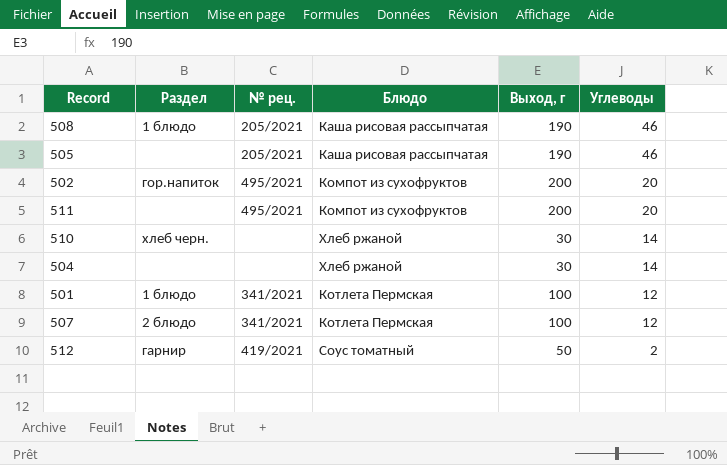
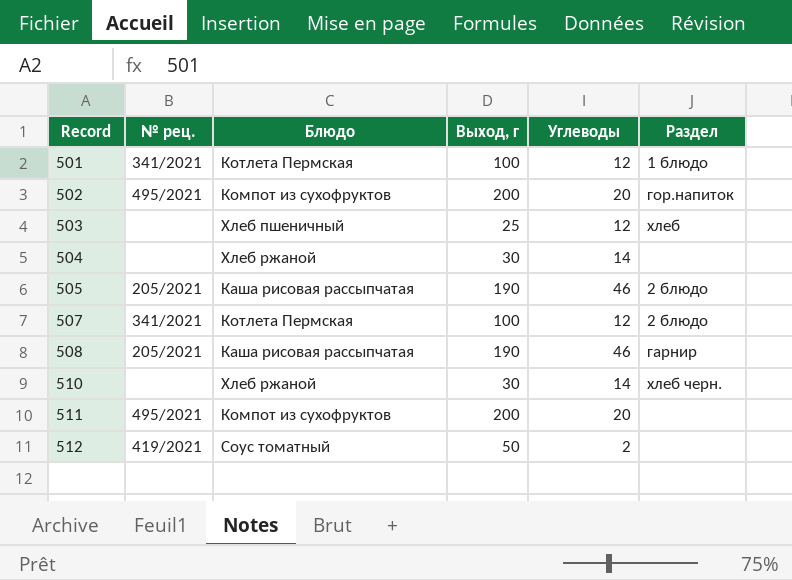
row order: Углеводы descending -> Record ascending
column Раздел | position: 2 -> 6
row 503: none -> none | Хлеб пшеничный | 25 | 12 | хлеб
505 | Раздел: none -> 2 блюдо
508 | Раздел: 1 блюдо -> гарнир
512 | Раздел: гарнир -> none

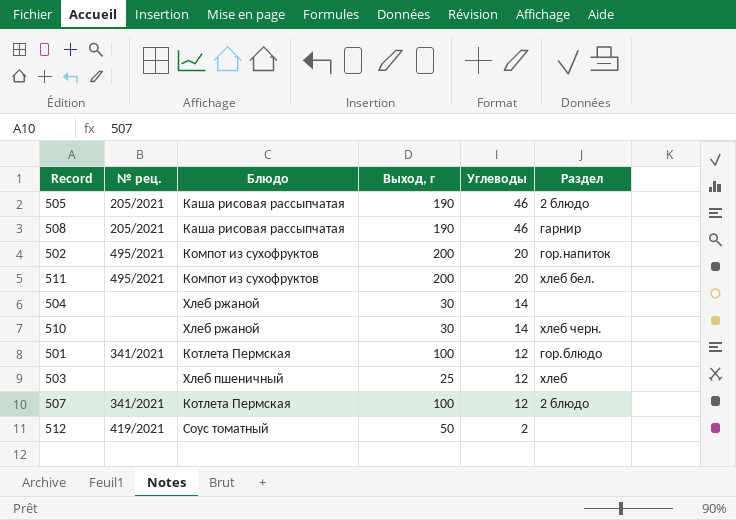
row order: Record ascending -> Углеводы descending
511 | Раздел: none -> хлеб бел.
501 | Раздел: 1 блюдо -> гор.блюдо

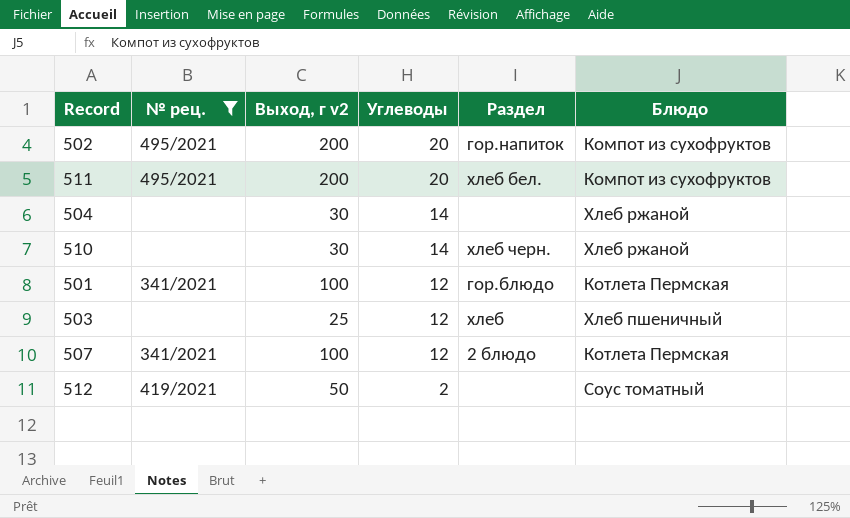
filter: none -> № рец. != 205/2021
column name: Выход, г -> Выход, г v2
column Блюдо | position: 3 -> 6

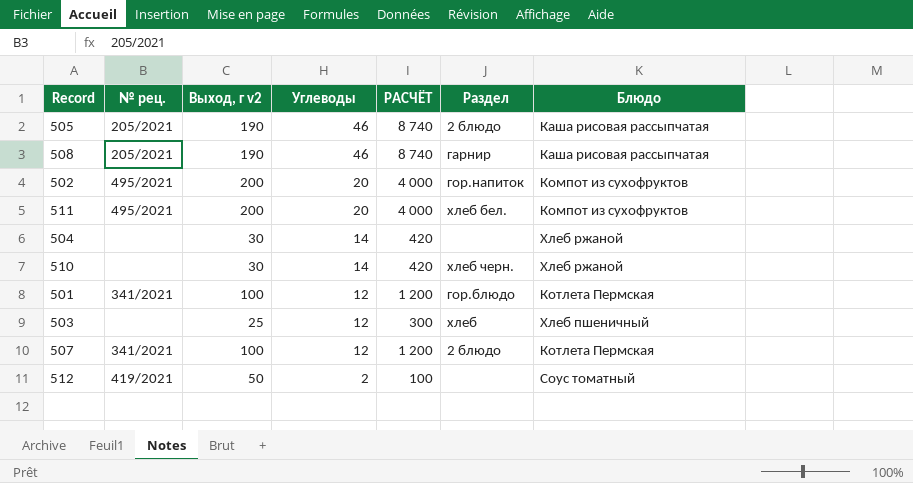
filter: № рец. != 205/2021 -> none
column РАСЧЁТ | formula: none -> [Выход, г v2] * [Углеводы]

